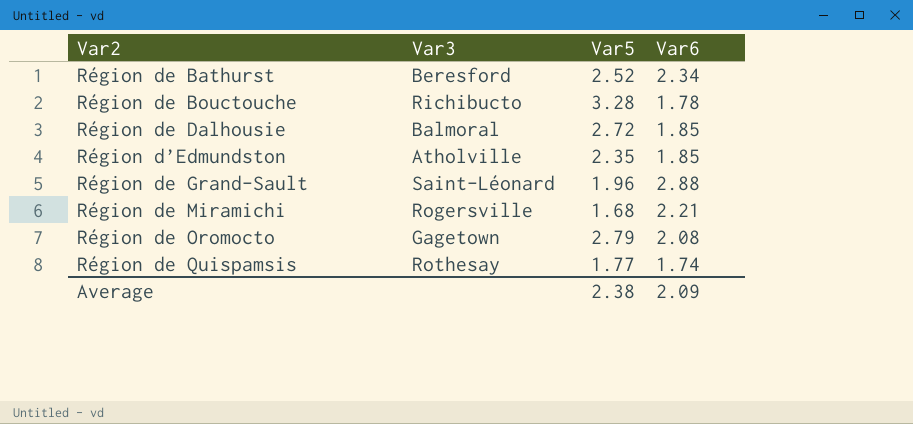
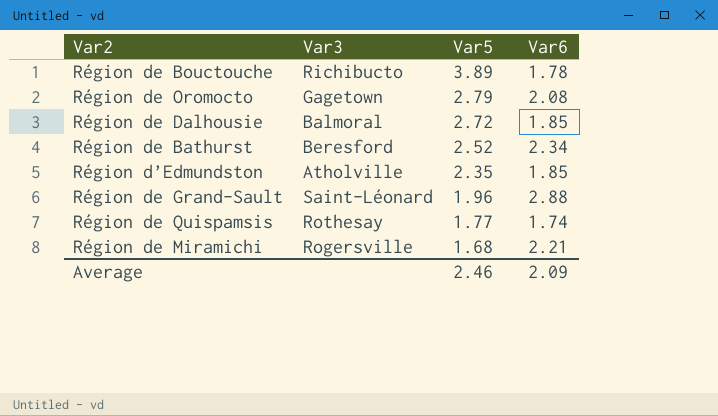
row order: none -> Var5 descending
Région de Bouctouche | Var5: 3.28 -> 3.89
Average | Var5: 2.38 -> 2.46

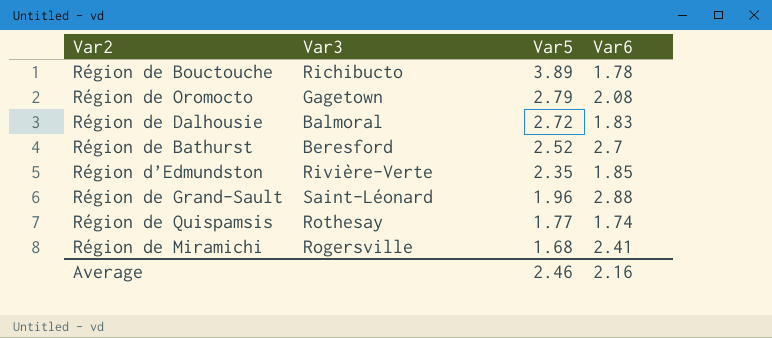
Région de Dalhousie | Var6: 1.85 -> 1.83
Région de Bathurst | Var6: 2.34 -> 2.7
Région d’Edmundston | Var3: Atholville -> Rivière-Verte
Région de Miramichi | Var6: 2.21 -> 2.41
Average | Var6: 2.09 -> 2.16

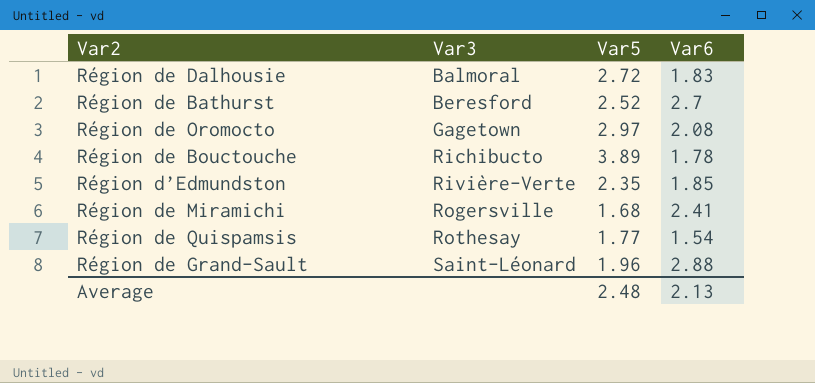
row order: Var5 descending -> Var3 ascending
Région de Oromocto | Var5: 2.79 -> 2.97
Région de Quispamsis | Var6: 1.74 -> 1.54
Average | Var5: 2.46 -> 2.48
Average | Var6: 2.16 -> 2.13

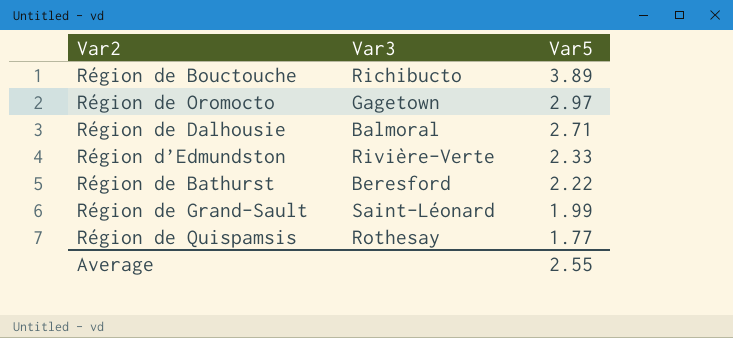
row order: Var3 ascending -> Var5 descending
column Var6 | position: 4 -> none
row Région de Miramichi: Rogersville | 1.68 | 2.41 -> none
Région de Dalhousie | Var5: 2.72 -> 2.71
Région d’Edmundston | Var5: 2.35 -> 2.33
Région de Bathurst | Var5: 2.52 -> 2.22
Région de Grand-Sault | Var5: 1.96 -> 1.99
Average | Var5: 2.48 -> 2.55

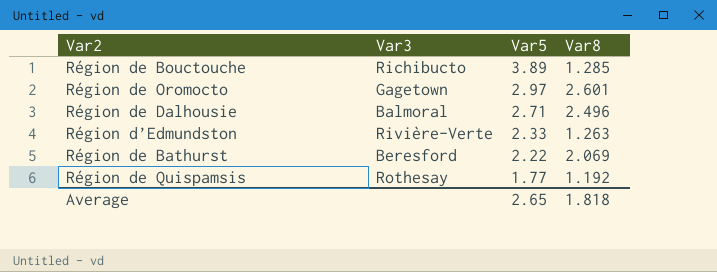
column Var8 | position: none -> 4
row Région de Grand-Sault: Saint-Léonard | 1.99 -> none
Average | Var5: 2.55 -> 2.65

